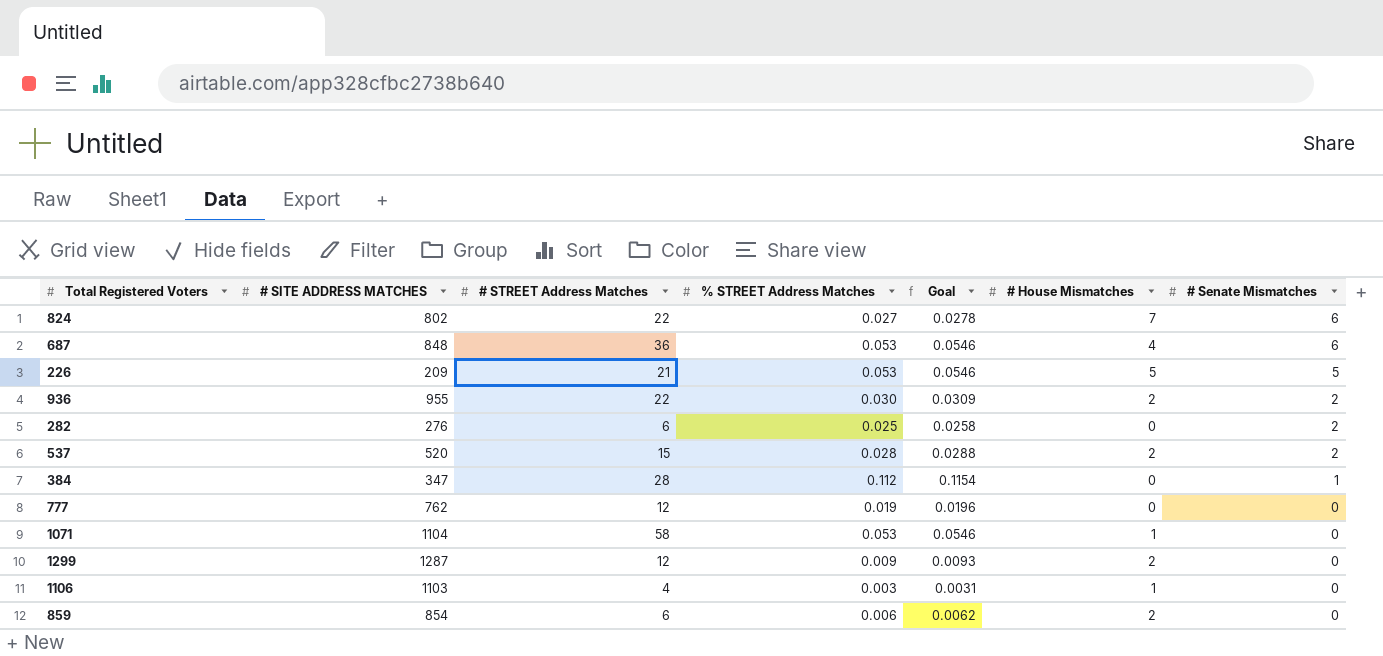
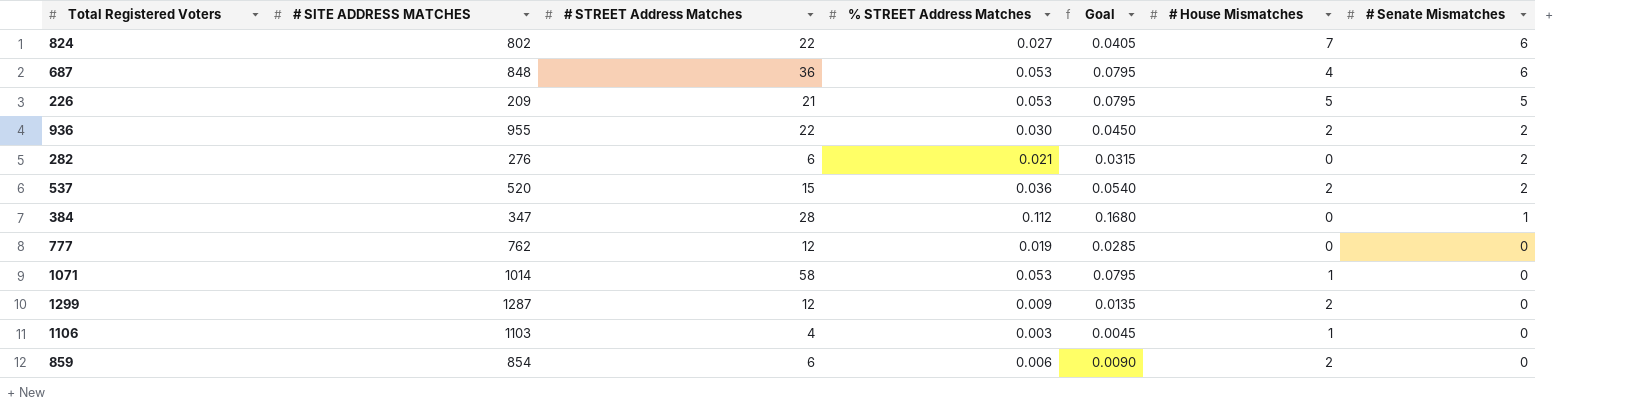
column Goal | formula: [% STREET Address Matches] * 1.03 -> [% STREET Address Matches] * 1.5
282 | % STREET Address Matches: 0.025 -> 0.021
537 | % STREET Address Matches: 0.028 -> 0.036
1071 | # SITE ADDRESS MATCHES: 1104 -> 1014

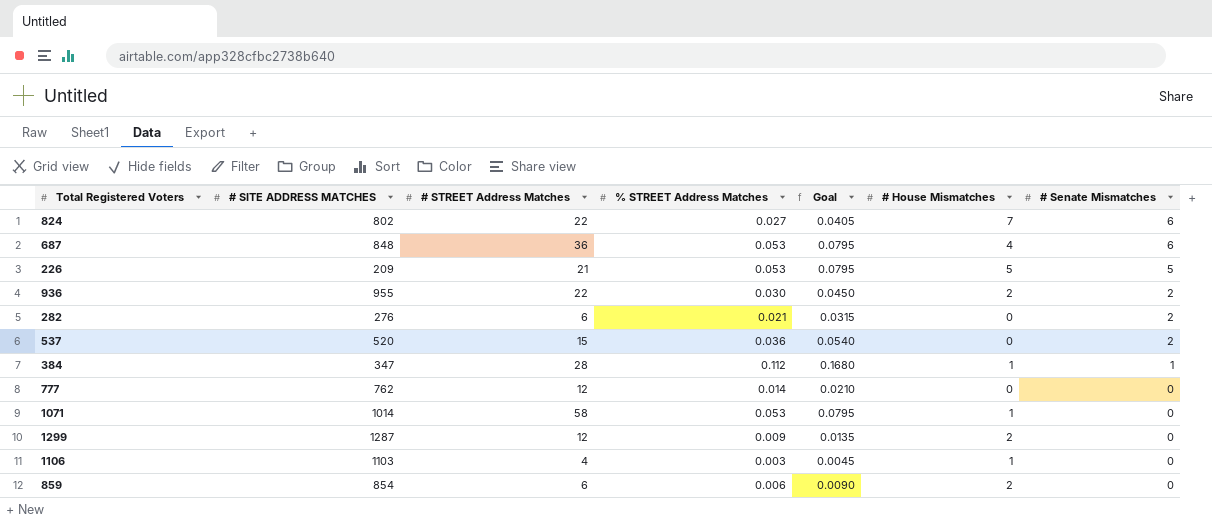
537 | # House Mismatches: 2 -> 0
384 | # House Mismatches: 0 -> 1
777 | % STREET Address Matches: 0.019 -> 0.014
777 | Goal: 0.0285 -> 0.0210

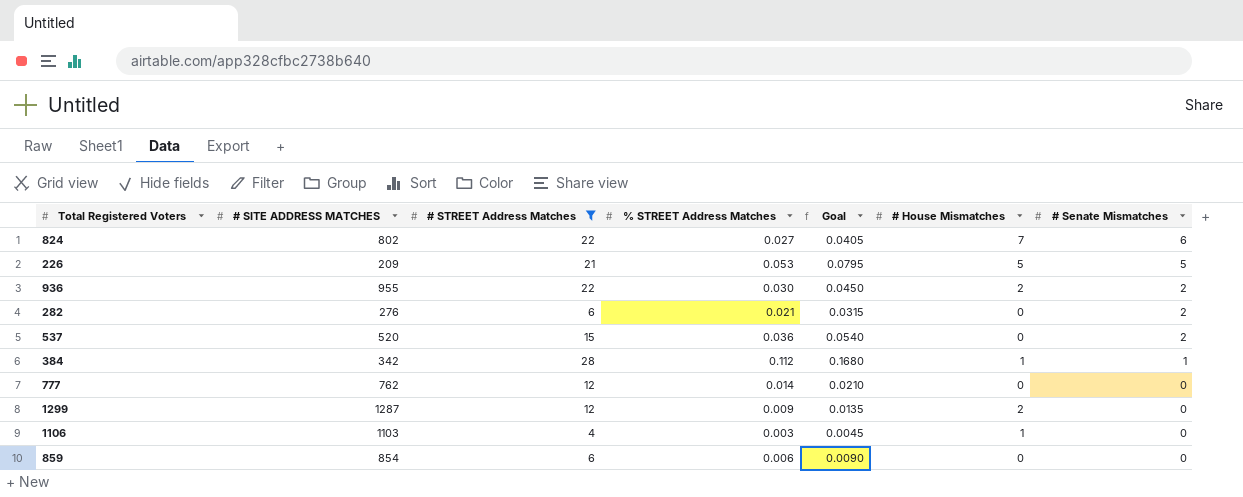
filter: none -> # STREET Address Matches <= 28
384 | # SITE ADDRESS MATCHES: 347 -> 342
859 | # House Mismatches: 2 -> 0

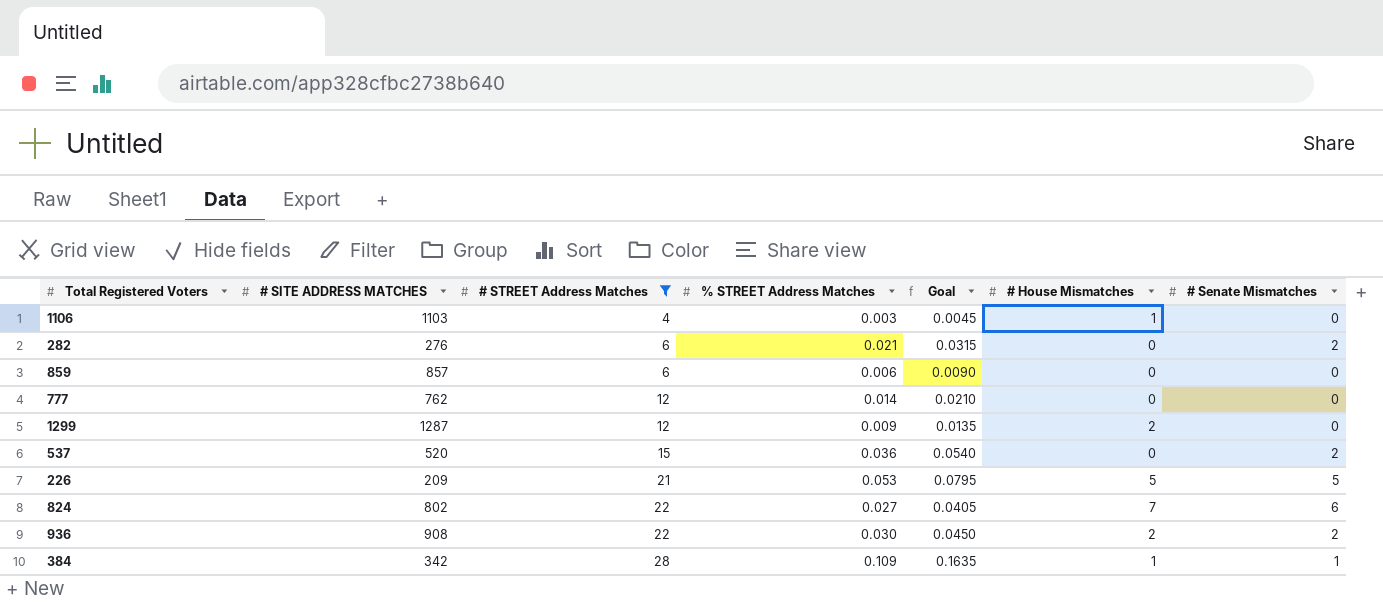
row order: # Senate Mismatches descending -> # STREET Address Matches ascending
859 | # SITE ADDRESS MATCHES: 854 -> 857
936 | # SITE ADDRESS MATCHES: 955 -> 908
384 | % STREET Address Matches: 0.112 -> 0.109
384 | Goal: 0.1680 -> 0.1635

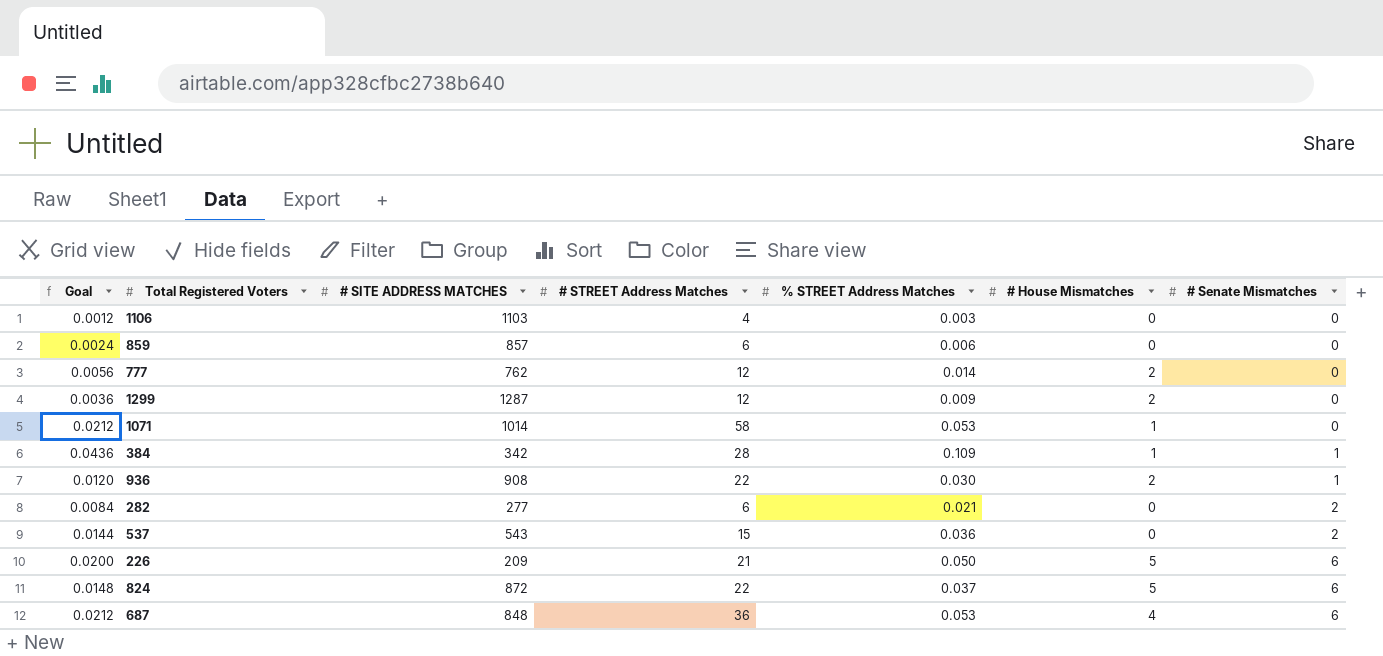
filter: # STREET Address Matches <= 28 -> none
row order: # STREET Address Matches ascending -> # Senate Mismatches ascending
column Goal | formula: [% STREET Address Matches] * 1.5 -> [% STREET Address Matches] * 0.4
column Goal | position: 5 -> 1
1106 | # House Mismatches: 1 -> 0
777 | # House Mismatches: 0 -> 2
936 | # Senate Mismatches: 2 -> 1
282 | # SITE ADDRESS MATCHES: 276 -> 277
537 | # SITE ADDRESS MATCHES: 520 -> 543
226 | % STREET Address Matches: 0.053 -> 0.050
226 | # Senate Mismatches: 5 -> 6
824 | # SITE ADDRESS MATCHES: 802 -> 872
824 | % STREET Address Matches: 0.027 -> 0.037
824 | # House Mismatches: 7 -> 5

